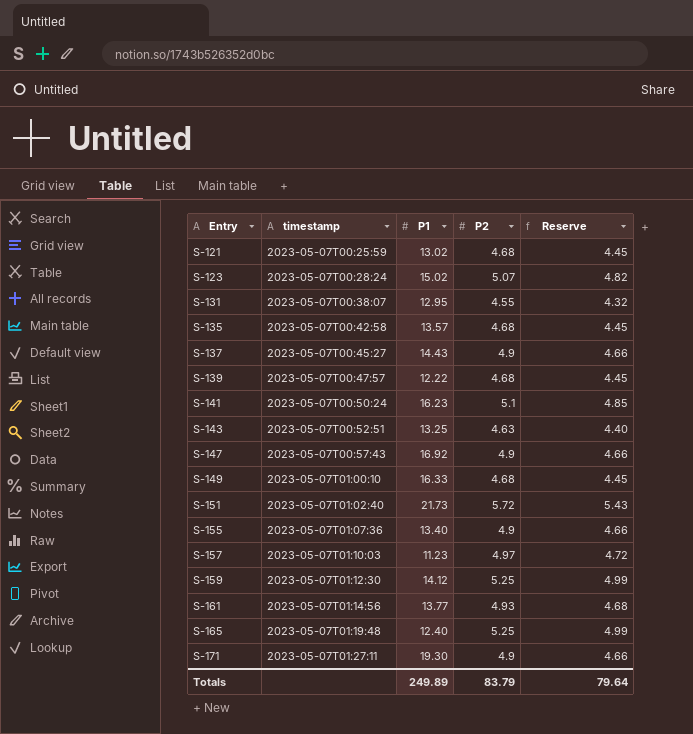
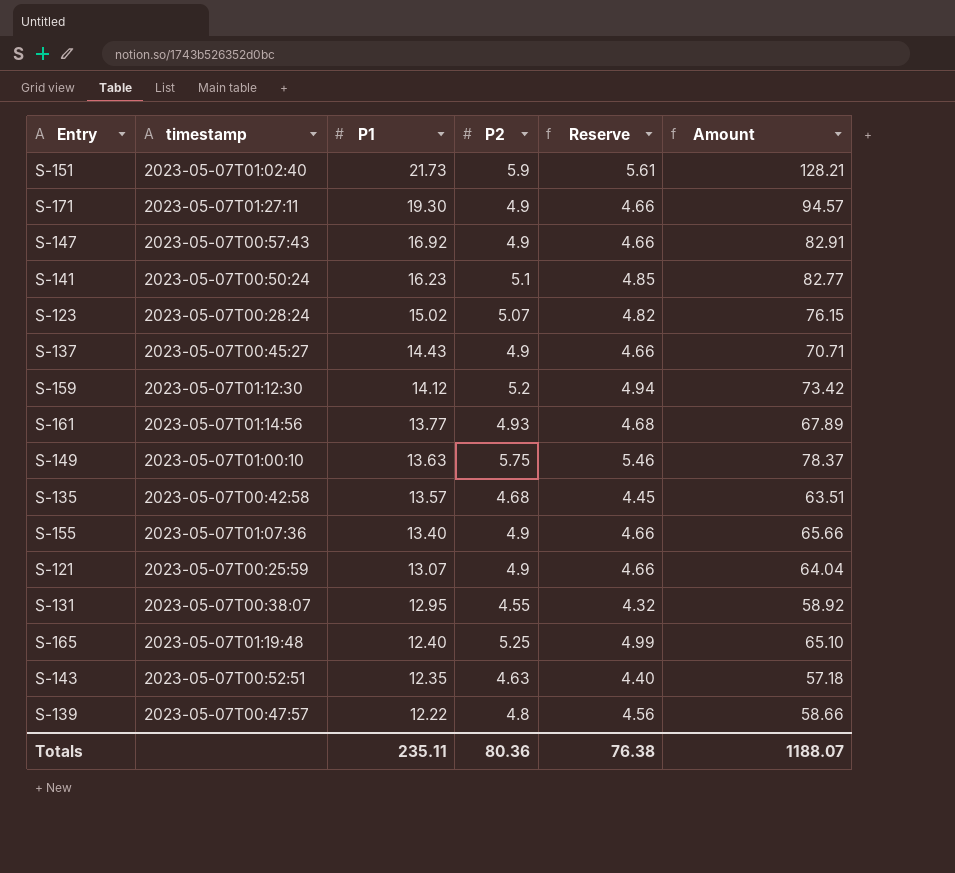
row order: Entry ascending -> P1 descending
column Amount | formula: none -> [P1] * [P2]
row S-157: 2023-05-07T01:10:03 | 11.23 | 4.97 | 4.72 -> none
S-151 | P2: 5.72 -> 5.9
S-151 | Reserve: 5.43 -> 5.61
S-159 | P2: 5.25 -> 5.2
S-159 | Reserve: 4.99 -> 4.94
S-149 | P1: 16.33 -> 13.63
S-149 | P2: 4.68 -> 5.75
S-149 | Reserve: 4.45 -> 5.46
S-121 | P1: 13.02 -> 13.07
S-121 | P2: 4.68 -> 4.9
S-121 | Reserve: 4.45 -> 4.66
S-143 | P1: 13.25 -> 12.35
S-139 | P2: 4.68 -> 4.8
S-139 | Reserve: 4.45 -> 4.56
Totals | P1: 249.89 -> 235.11
Totals | P2: 83.79 -> 80.36
Totals | Reserve: 79.64 -> 76.38

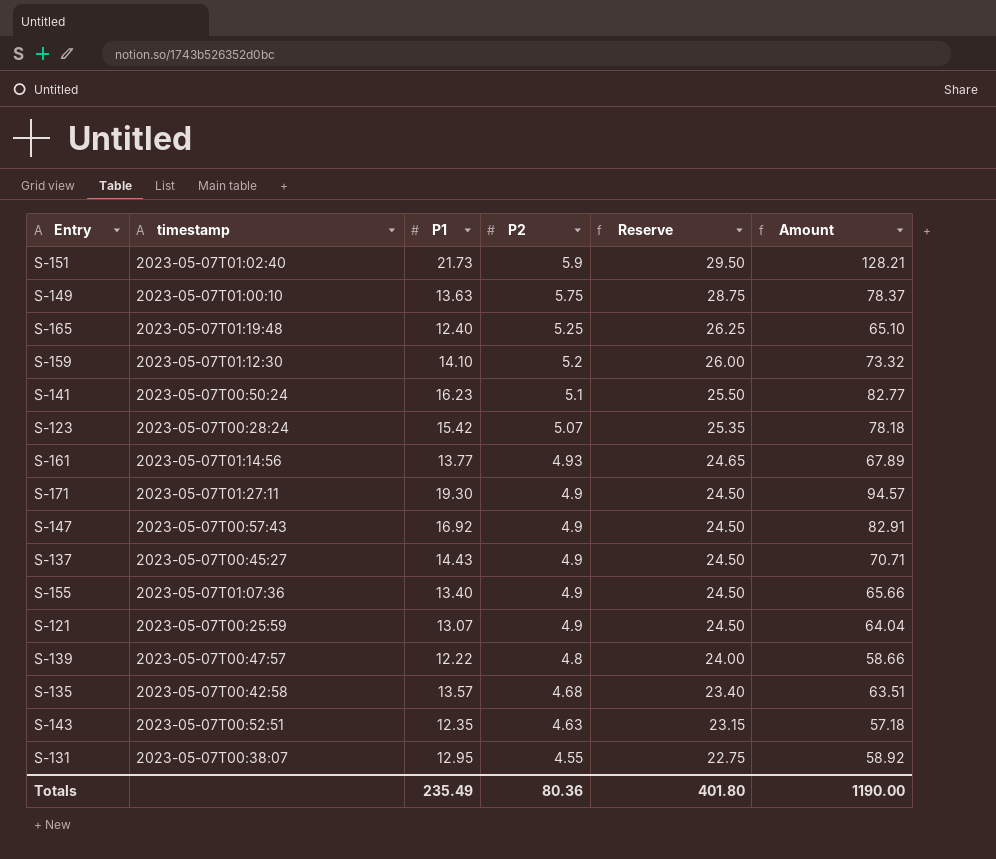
row order: P1 descending -> P2 descending
column Reserve | formula: [P2] * 0.95 -> [P2] * 5
S-159 | P1: 14.12 -> 14.10
S-159 | Amount: 73.42 -> 73.32
S-123 | P1: 15.02 -> 15.42
S-123 | Amount: 76.15 -> 78.18
Totals | P1: 235.11 -> 235.49
Totals | Reserve: 76.38 -> 401.80
Totals | Amount: 1188.07 -> 1190.00

